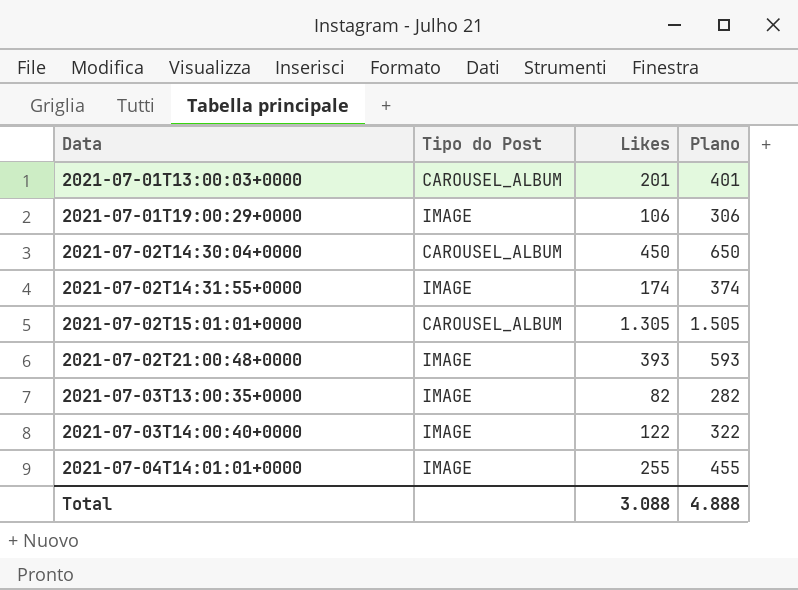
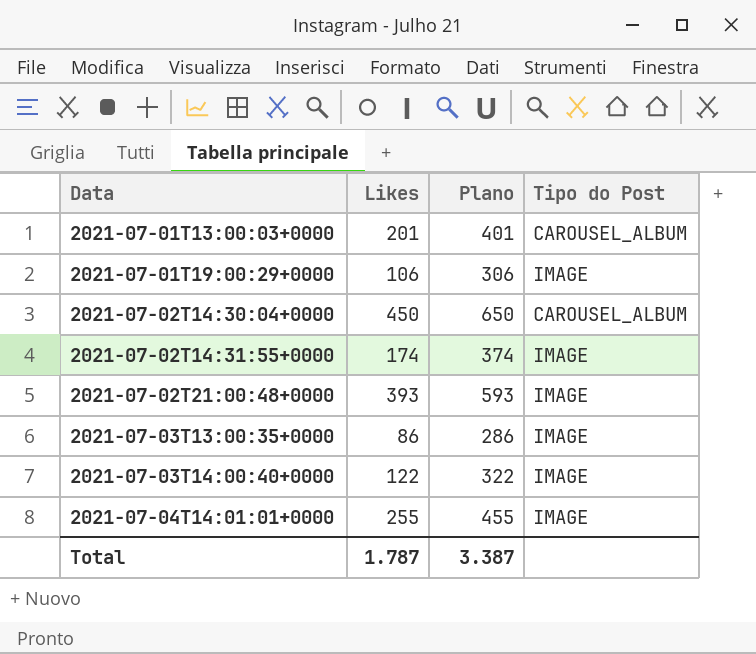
column Tipo do Post | position: 2 -> 4
row 2021-07-02T15:01:01+0000: CAROUSEL_ALBUM | 1.305 | 1.505 -> none
2021-07-03T13:00:35+0000 | Likes: 82 -> 86
2021-07-03T13:00:35+0000 | Plano: 282 -> 286
Total | Likes: 3.088 -> 1.787
Total | Plano: 4.888 -> 3.387

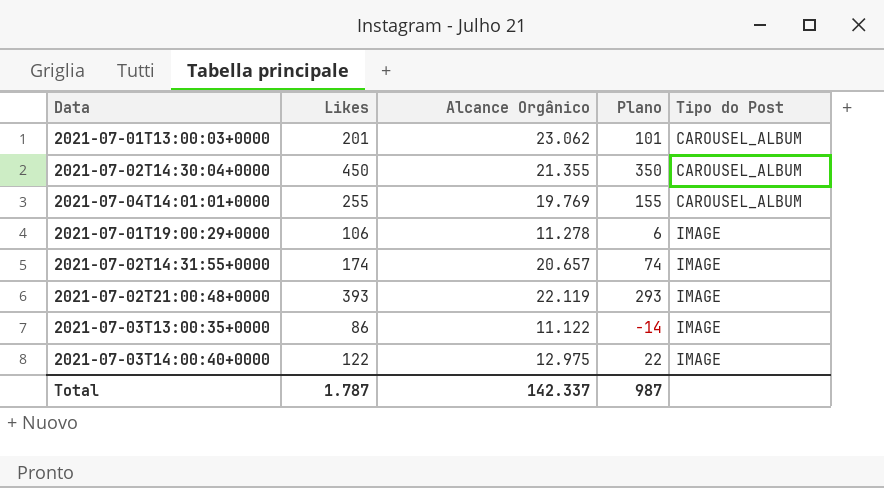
row order: Data ascending -> Tipo do Post ascending
column Alcance Orgânico | position: none -> 3
column Plano | formula: [Likes] + 200 -> [Likes] - 100
2021-07-04T14:01:01+0000 | Tipo do Post: IMAGE -> CAROUSEL_ALBUM
Total | Plano: 3.387 -> 987

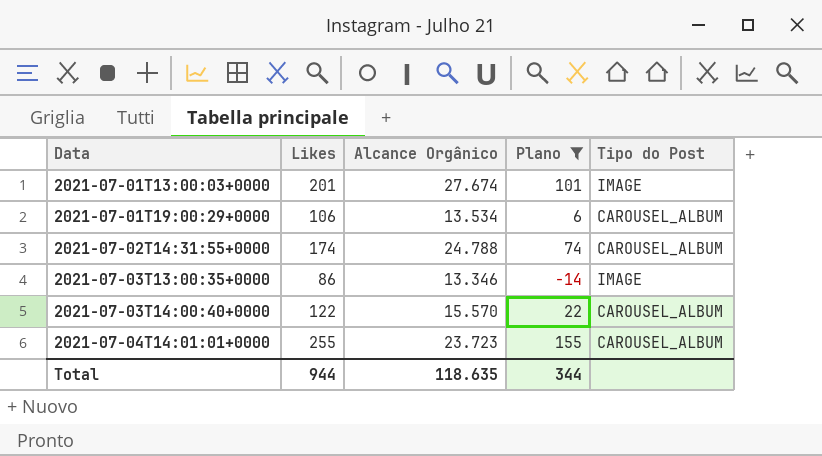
filter: none -> Plano <= 155
row order: Tipo do Post ascending -> Data ascending
2021-07-01T13:00:03+0000 | Alcance Orgânico: 23.062 -> 27.674
2021-07-01T13:00:03+0000 | Tipo do Post: CAROUSEL_ALBUM -> IMAGE
2021-07-01T19:00:29+0000 | Alcance Orgânico: 11.278 -> 13.534
2021-07-01T19:00:29+0000 | Tipo do Post: IMAGE -> CAROUSEL_ALBUM
2021-07-02T14:31:55+0000 | Alcance Orgânico: 20.657 -> 24.788
2021-07-02T14:31:55+0000 | Tipo do Post: IMAGE -> CAROUSEL_ALBUM
2021-07-03T13:00:35+0000 | Alcance Orgânico: 11.122 -> 13.346
2021-07-03T14:00:40+0000 | Alcance Orgânico: 12.975 -> 15.570
2021-07-03T14:00:40+0000 | Tipo do Post: IMAGE -> CAROUSEL_ALBUM
2021-07-04T14:01:01+0000 | Alcance Orgânico: 19.769 -> 23.723
Total | Likes: 1.787 -> 944
Total | Alcance Orgânico: 142.337 -> 118.635
Total | Plano: 987 -> 344

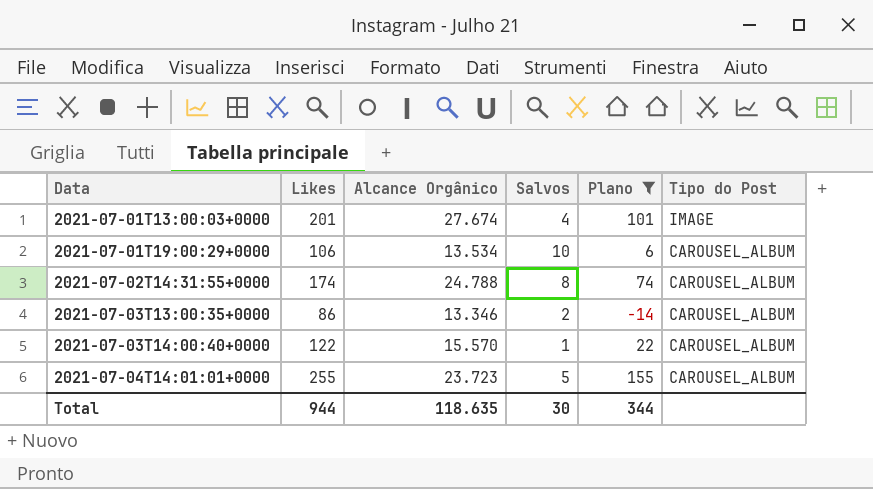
column Salvos | position: none -> 4
2021-07-03T13:00:35+0000 | Tipo do Post: IMAGE -> CAROUSEL_ALBUM

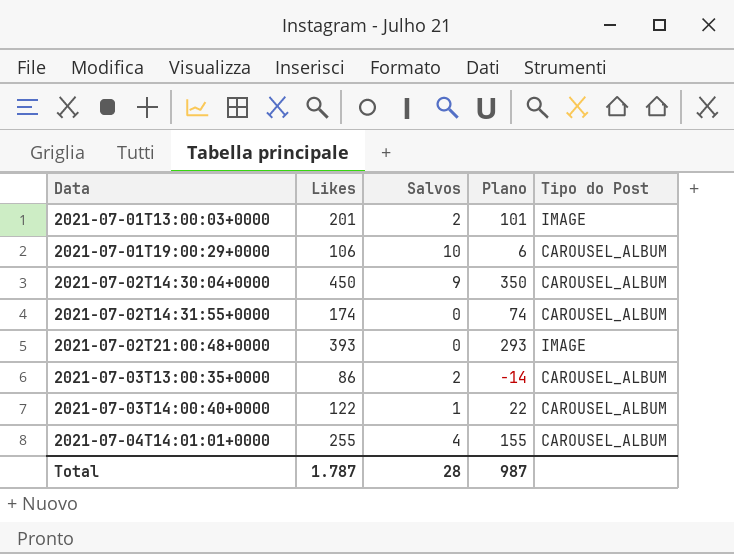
filter: Plano <= 155 -> none
column Alcance Orgânico | position: 3 -> none
2021-07-01T13:00:03+0000 | Salvos: 4 -> 2
2021-07-02T14:31:55+0000 | Salvos: 8 -> 0
2021-07-04T14:01:01+0000 | Salvos: 5 -> 4
Total | Likes: 944 -> 1.787
Total | Salvos: 30 -> 28
Total | Plano: 344 -> 987

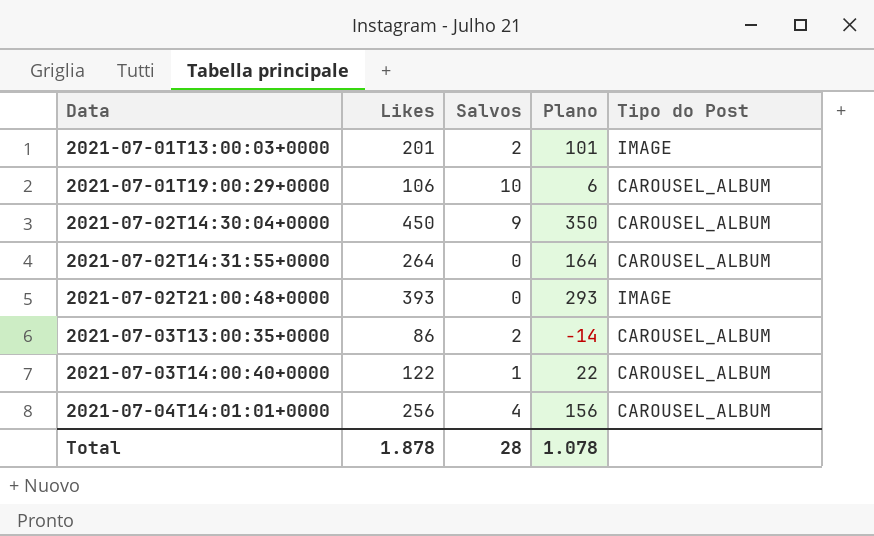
2021-07-02T14:31:55+0000 | Likes: 174 -> 264
2021-07-02T14:31:55+0000 | Plano: 74 -> 164
2021-07-04T14:01:01+0000 | Likes: 255 -> 256
2021-07-04T14:01:01+0000 | Plano: 155 -> 156
Total | Likes: 1.787 -> 1.878
Total | Plano: 987 -> 1.078

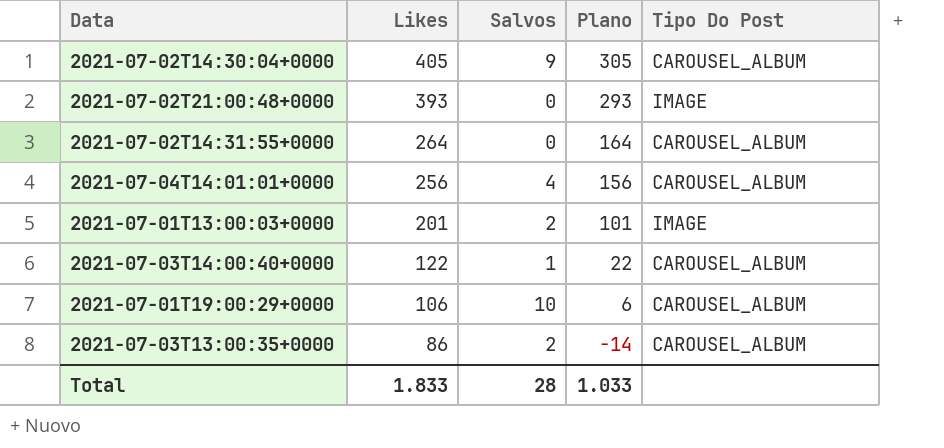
row order: Data ascending -> Likes descending
column name: Tipo do Post -> Tipo Do Post
2021-07-02T14:30:04+0000 | Likes: 450 -> 405
2021-07-02T14:30:04+0000 | Plano: 350 -> 305
Total | Likes: 1.878 -> 1.833
Total | Plano: 1.078 -> 1.033

